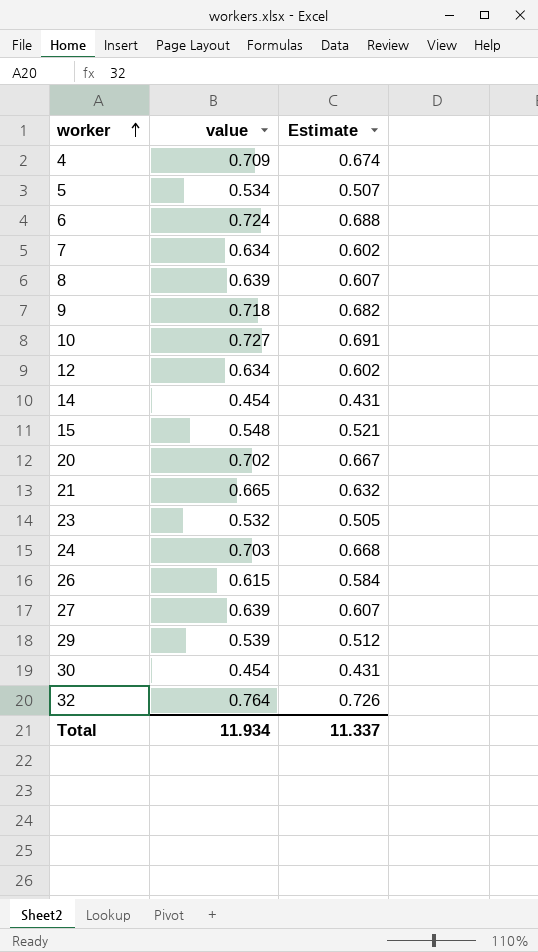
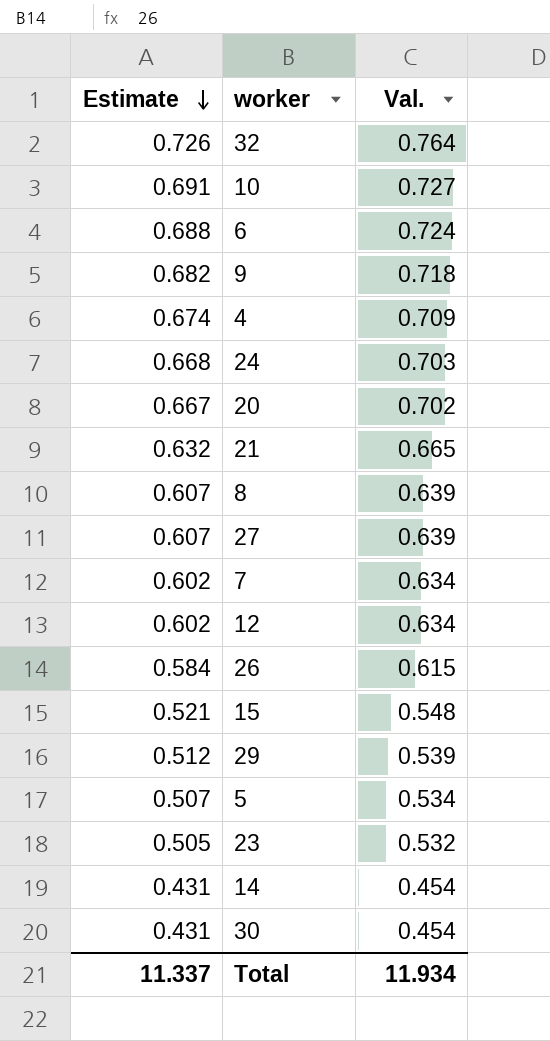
row order: worker ascending -> Estimate descending
column Estimate | position: 3 -> 1
column name: value -> Val.

